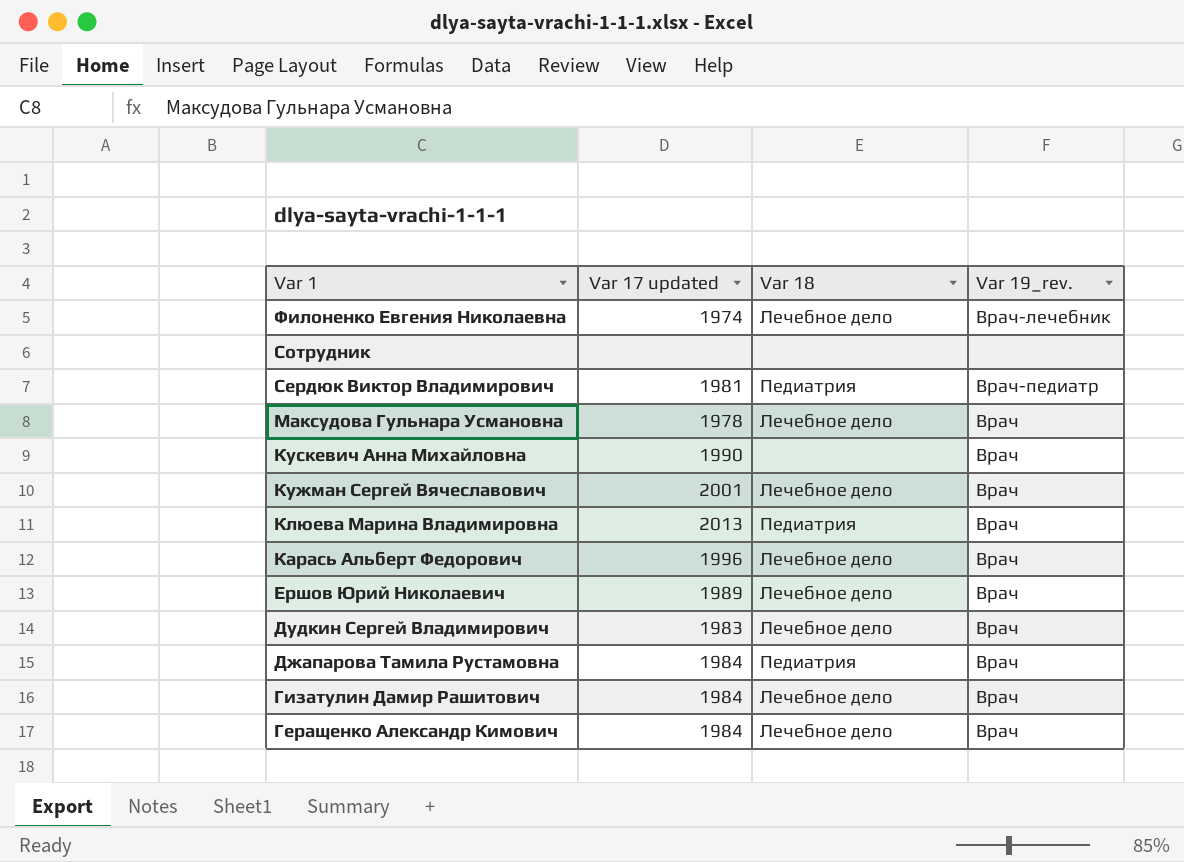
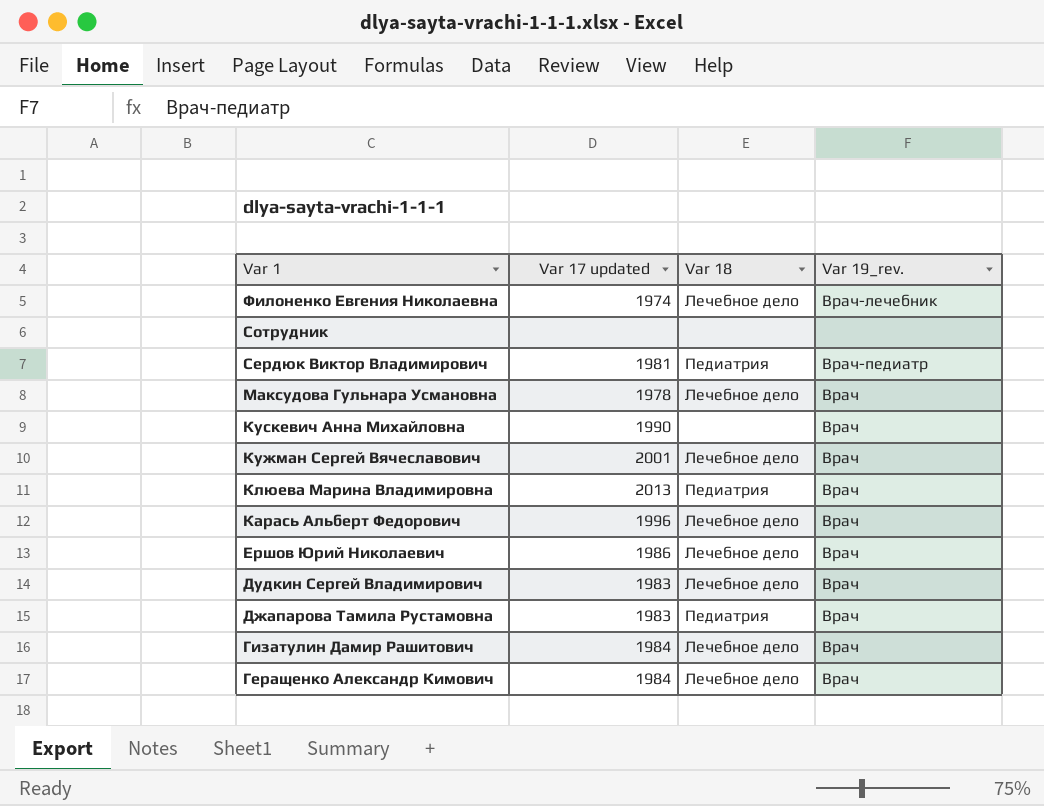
Ершов Юрий Николаевич | Var 17 updated: 1989 -> 1986
Джапарова Тамила Рустамовна | Var 17 updated: 1984 -> 1983

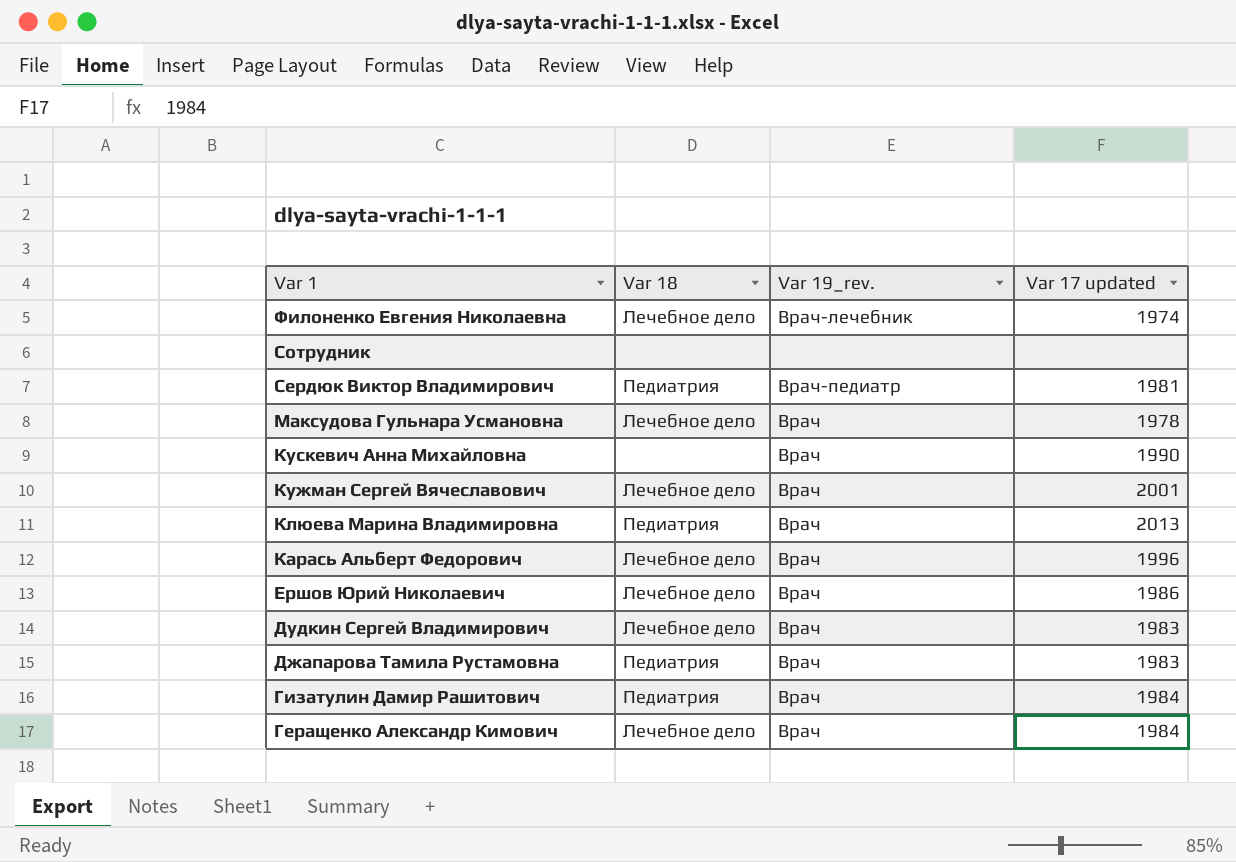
column Var 17 updated | position: 2 -> 4
Гизатулин Дамир Рашитович | Var 18: Лечебное дело -> Педиатрия

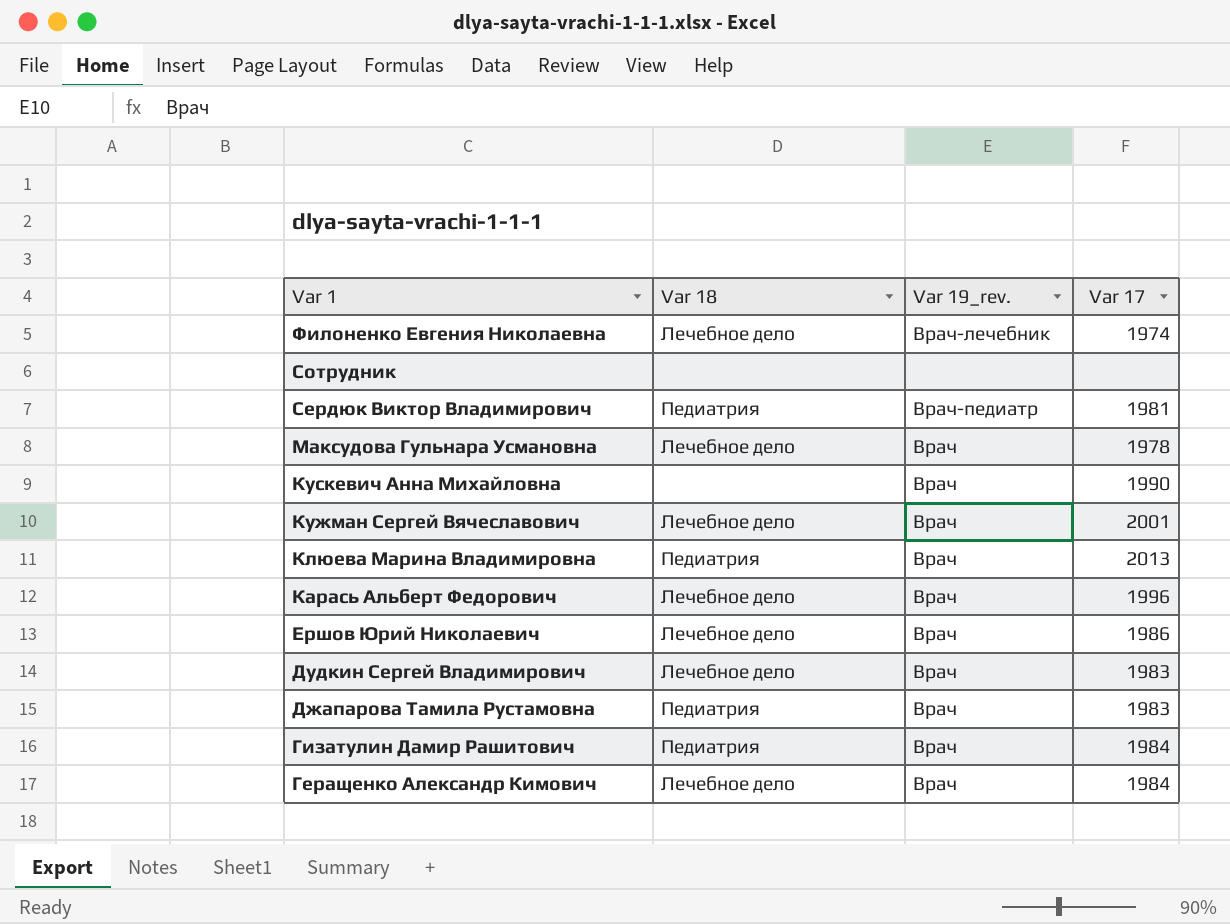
column name: Var 17 updated -> Var 17

